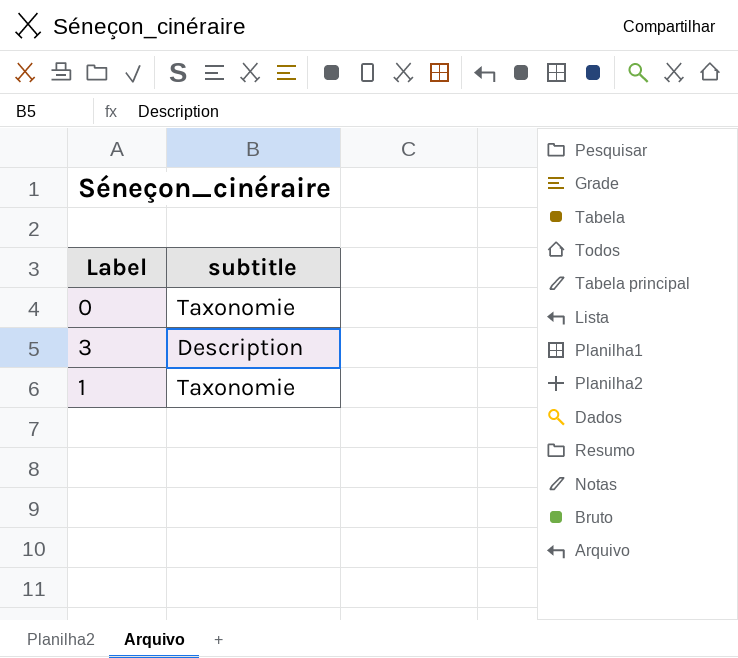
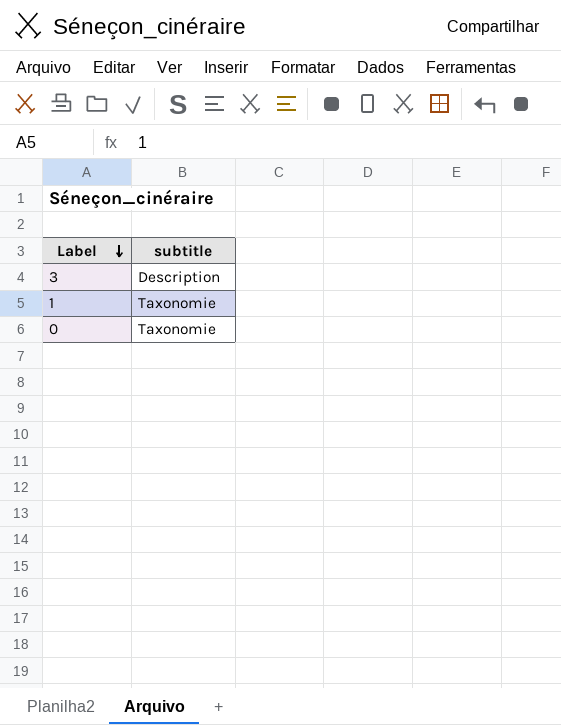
row order: none -> Label descending

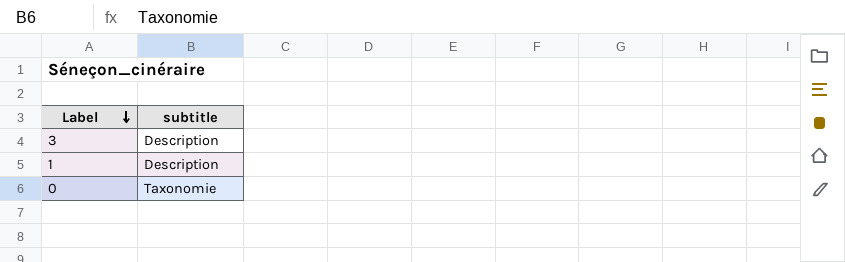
1 | subtitle: Taxonomie -> Description

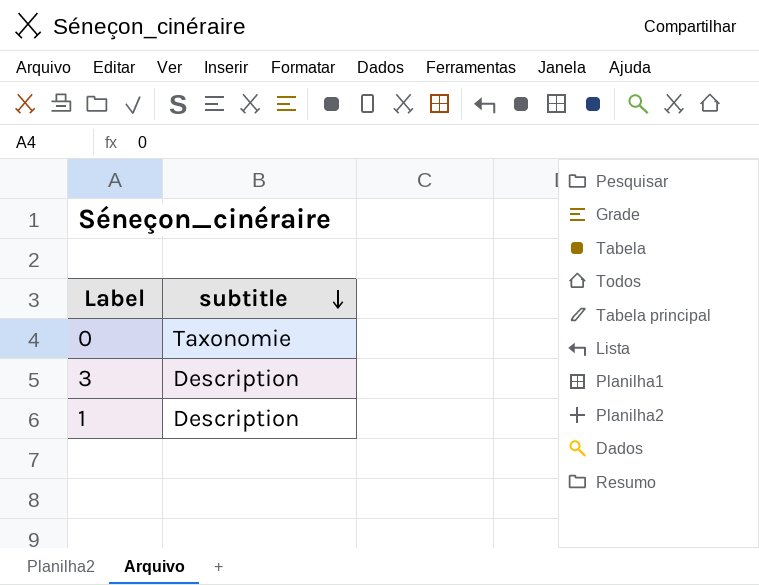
row order: Label descending -> subtitle descending

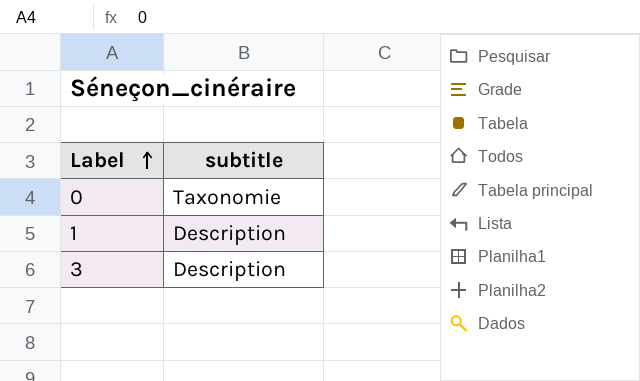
row order: subtitle descending -> Label ascending

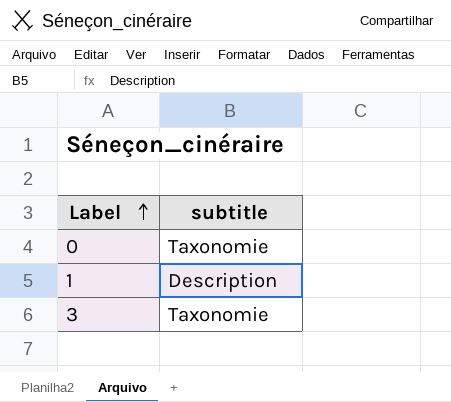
3 | subtitle: Description -> Taxonomie

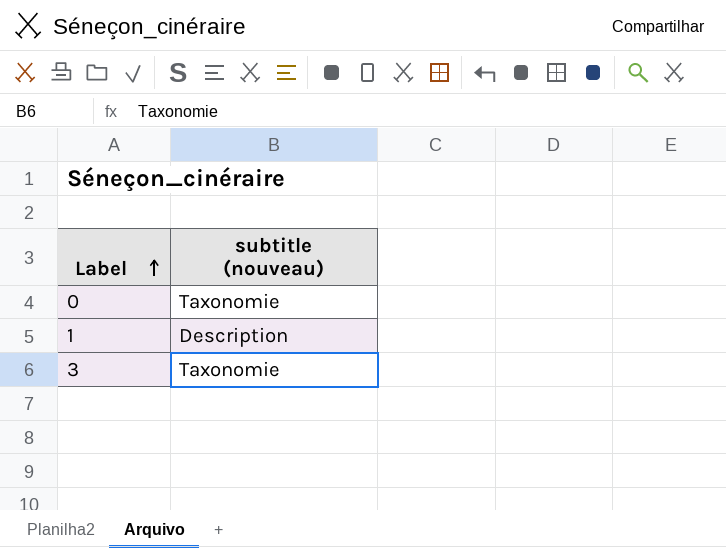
column name: subtitle -> subtitle (nouveau)

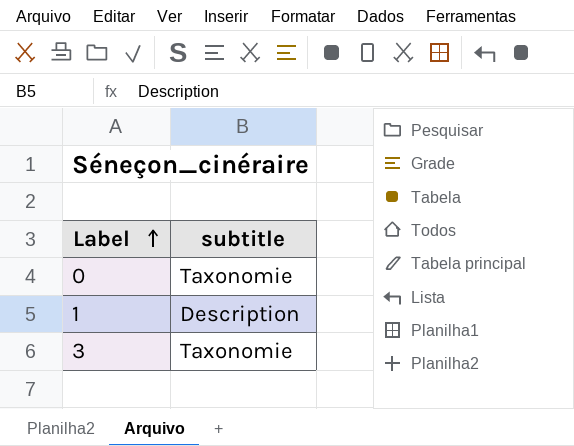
column name: subtitle (nouveau) -> subtitle

